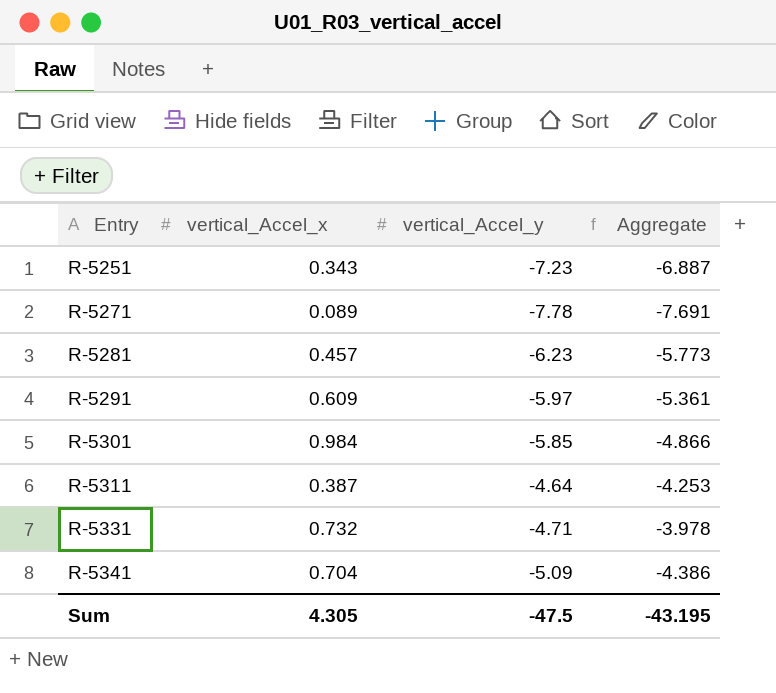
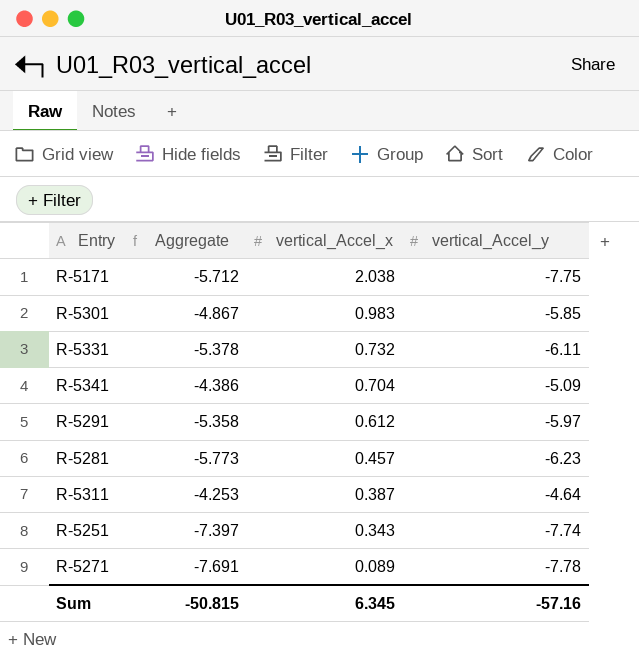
row order: Entry ascending -> vertical_Accel_x descending
column Aggregate | position: 4 -> 2
row R-5171: none -> -5.712 | 2.038 | -7.75
R-5301 | Aggregate: -4.866 -> -4.867
R-5301 | vertical_Accel_x: 0.984 -> 0.983
R-5331 | Aggregate: -3.978 -> -5.378
R-5331 | vertical_Accel_y: -4.71 -> -6.11
R-5291 | Aggregate: -5.361 -> -5.358
R-5291 | vertical_Accel_x: 0.609 -> 0.612
R-5251 | Aggregate: -6.887 -> -7.397
R-5251 | vertical_Accel_y: -7.23 -> -7.74
Sum | Aggregate: -43.195 -> -50.815
Sum | vertical_Accel_x: 4.305 -> 6.345
Sum | vertical_Accel_y: -47.5 -> -57.16

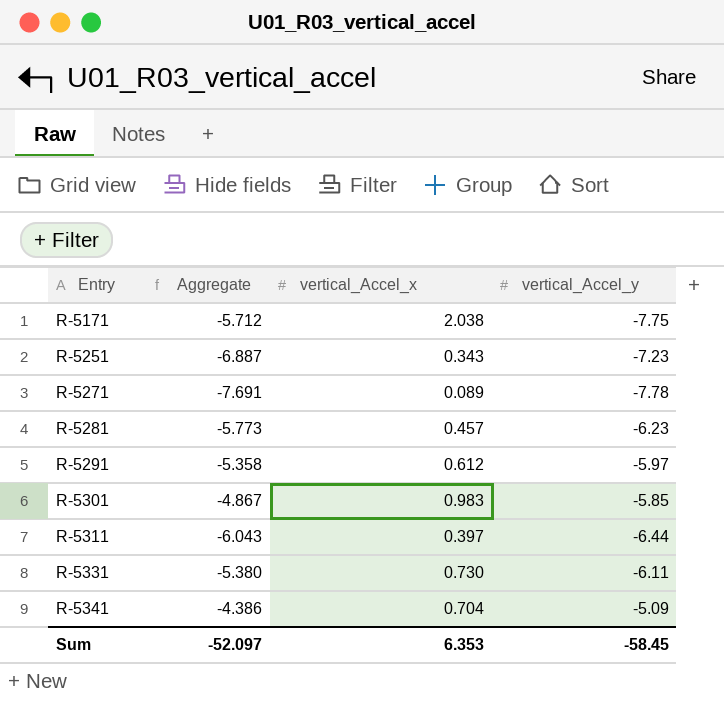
row order: vertical_Accel_x descending -> Entry ascending
R-5251 | Aggregate: -7.397 -> -6.887
R-5251 | vertical_Accel_y: -7.74 -> -7.23
R-5311 | Aggregate: -4.253 -> -6.043
R-5311 | vertical_Accel_x: 0.387 -> 0.397
R-5311 | vertical_Accel_y: -4.64 -> -6.44
R-5331 | Aggregate: -5.378 -> -5.380
R-5331 | vertical_Accel_x: 0.732 -> 0.730
Sum | Aggregate: -50.815 -> -52.097
Sum | vertical_Accel_x: 6.345 -> 6.353
Sum | vertical_Accel_y: -57.16 -> -58.45

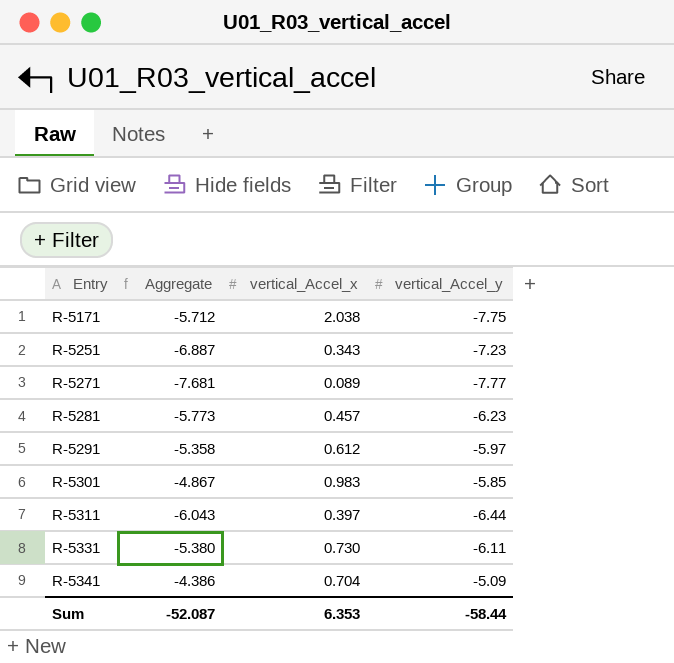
R-5271 | Aggregate: -7.691 -> -7.681
R-5271 | vertical_Accel_y: -7.78 -> -7.77
Sum | Aggregate: -52.097 -> -52.087
Sum | vertical_Accel_y: -58.45 -> -58.44

